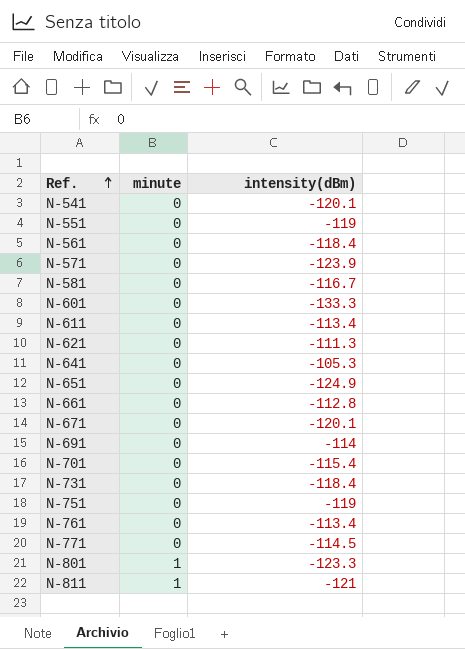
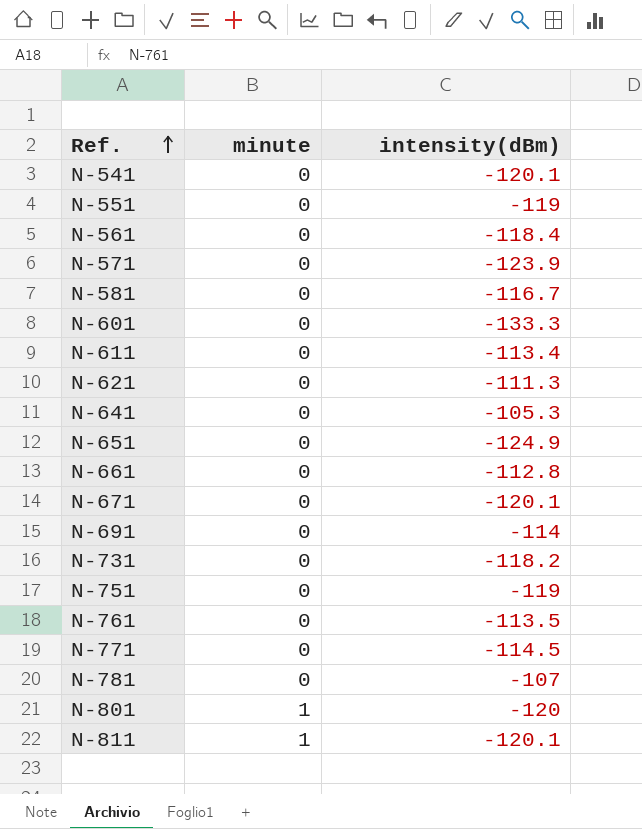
row N-701: 0 | -115.4 -> none
N-731 | intensity(dBm): -118.4 -> -118.2
N-761 | intensity(dBm): -113.4 -> -113.5
row N-781: none -> 0 | -107
N-801 | intensity(dBm): -123.3 -> -120
N-811 | intensity(dBm): -121 -> -120.1

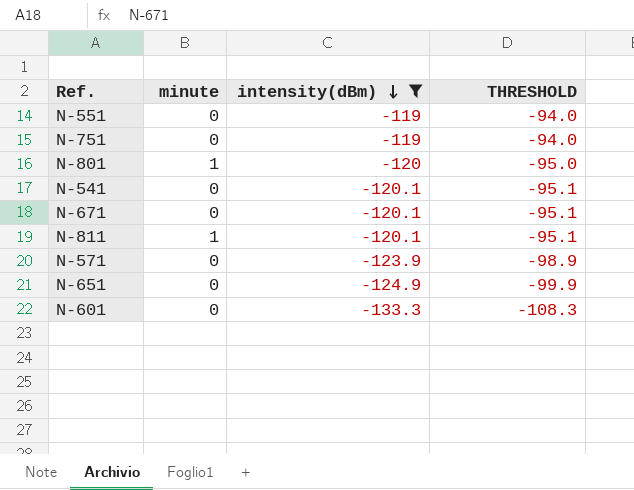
filter: none -> intensity(dBm) <= -119
row order: Ref. ascending -> intensity(dBm) descending
column THRESHOLD | formula: none -> [intensity(dBm)] + 25

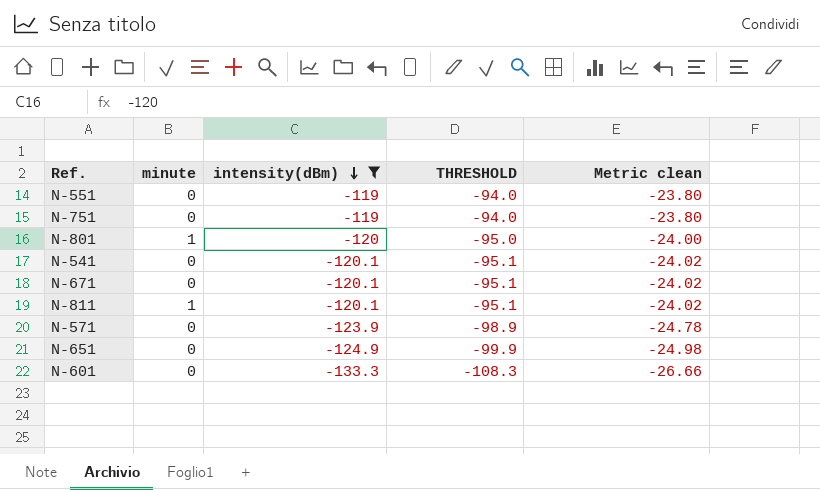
column Metric clean | formula: none -> [intensity(dBm)] * 0.2

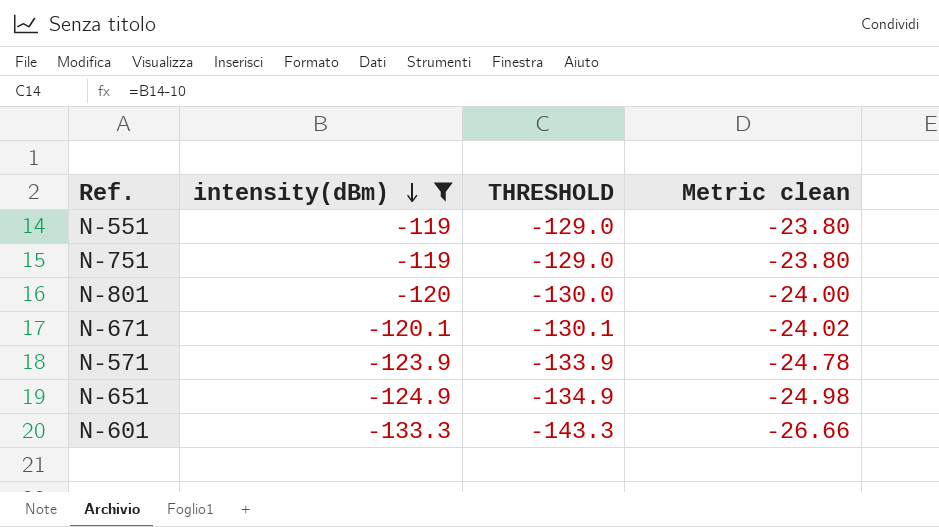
column minute | position: 2 -> none
column THRESHOLD | formula: [intensity(dBm)] + 25 -> [intensity(dBm)] - 10
row N-541: 0 | -120.1 | -95.1 | -24.02 -> none
row N-811: 1 | -120.1 | -95.1 | -24.02 -> none

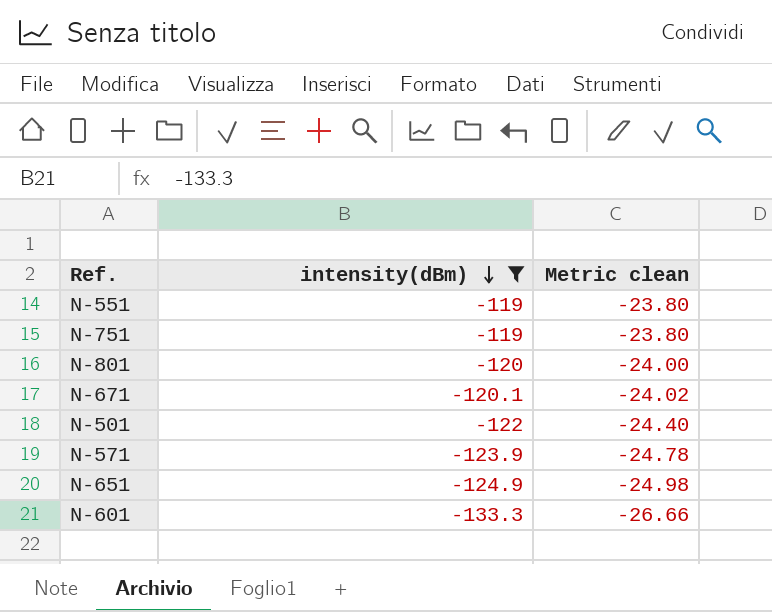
column THRESHOLD | formula: [intensity(dBm)] - 10 -> none
row N-501: none -> -122 | -24.40

